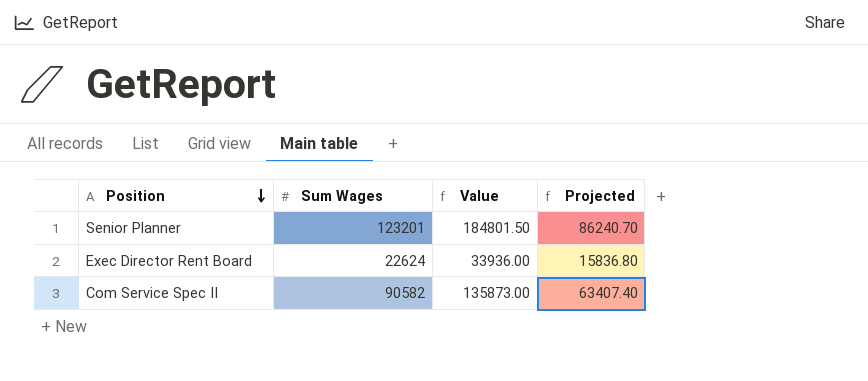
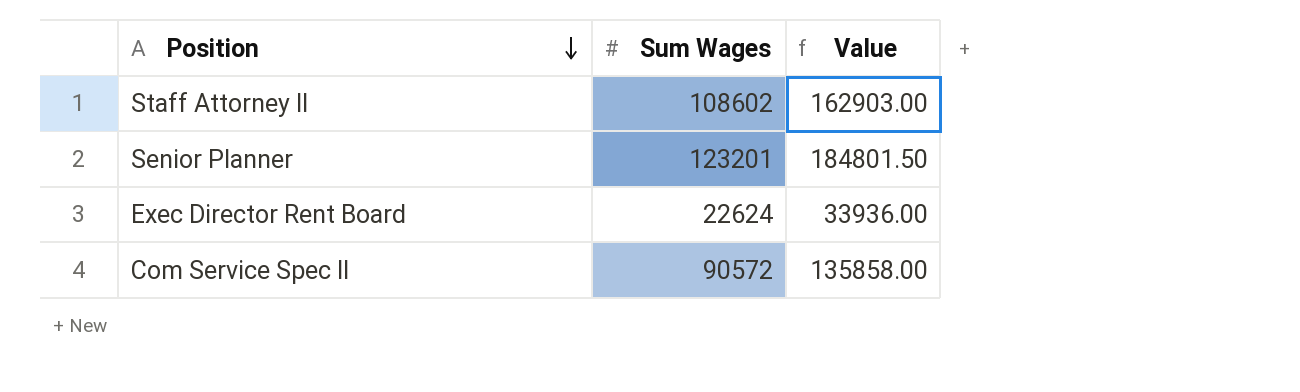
column Projected | formula: [Sum Wages] * 0.7 -> none
row Staff Attorney II: none -> 108602 | 162903.00
Com Service Spec II | Sum Wages: 90582 -> 90572
Com Service Spec II | Value: 135873.00 -> 135858.00

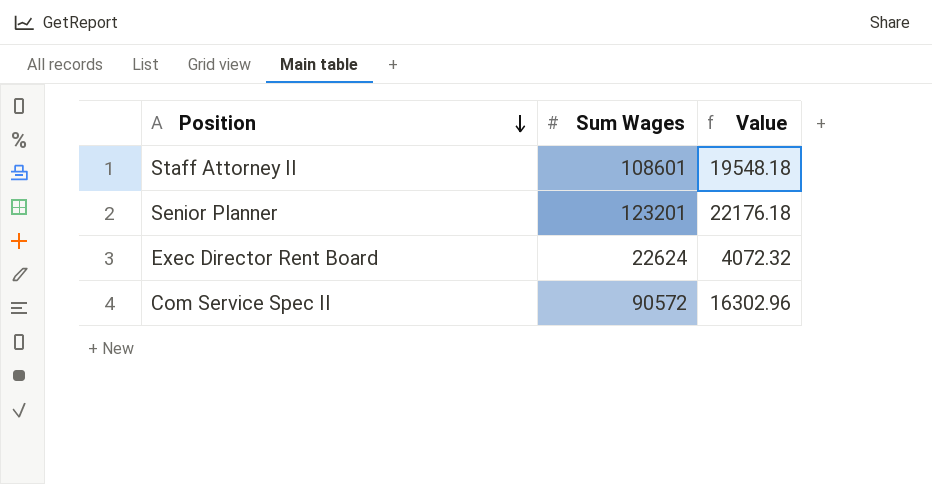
column Value | formula: [Sum Wages] * 1.5 -> [Sum Wages] * 0.18
Staff Attorney II | Sum Wages: 108602 -> 108601

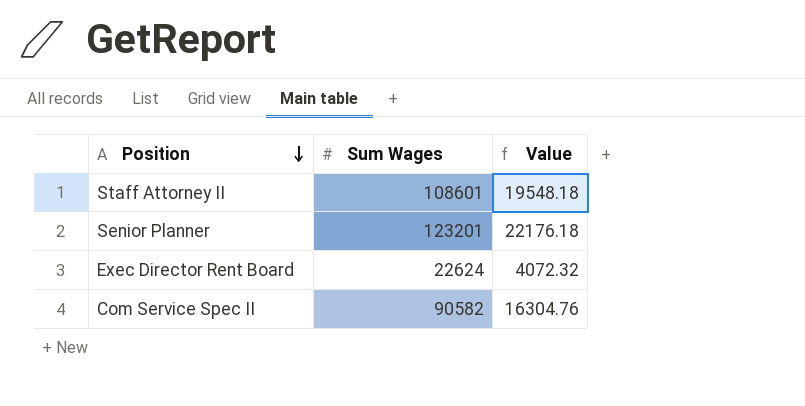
Com Service Spec II | Sum Wages: 90572 -> 90582
Com Service Spec II | Value: 16302.96 -> 16304.76

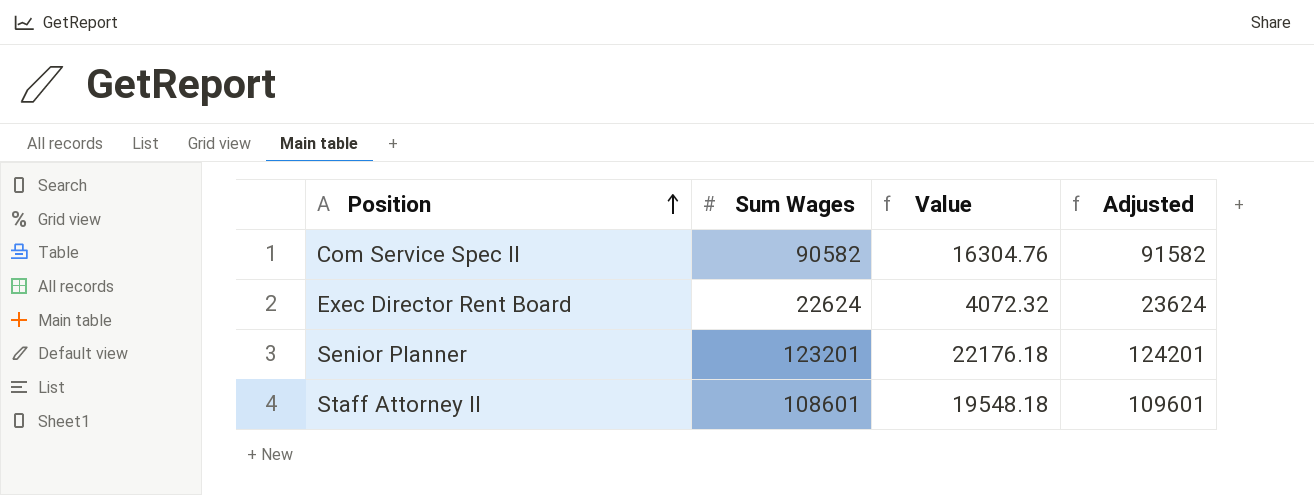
row order: Position descending -> Position ascending
column Adjusted | formula: none -> [Sum Wages] + 1000

